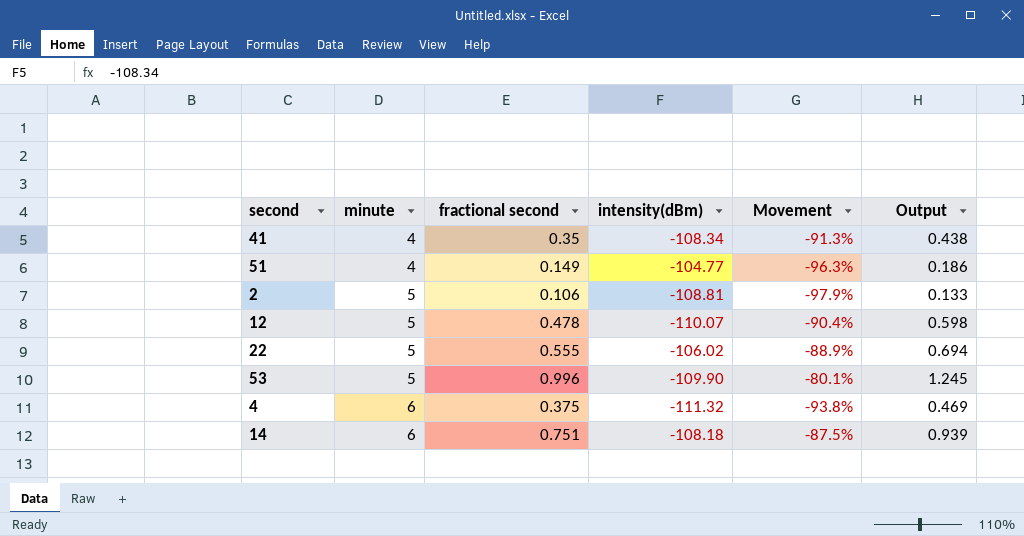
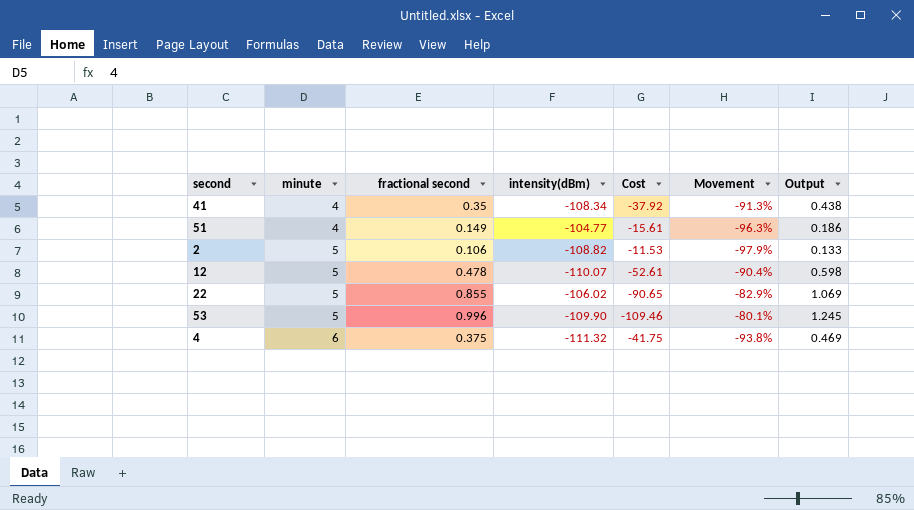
column Cost | formula: none -> [fractional second] * [intensity(dBm)]
row 14: 6 | 0.751 | -108.18 | -87.5% | 0.939 -> none
2 | intensity(dBm): -108.81 -> -108.82
22 | fractional second: 0.555 -> 0.855
22 | Movement: -88.9% -> -82.9%
22 | Output: 0.694 -> 1.069

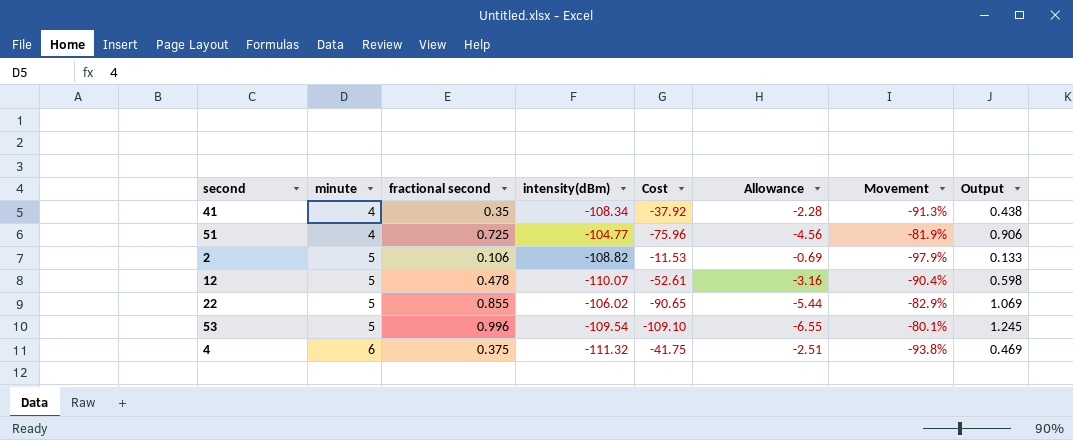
column Allowance | formula: none -> [Cost] * 0.06
51 | fractional second: 0.149 -> 0.725
51 | Cost: -15.61 -> -75.96
51 | Movement: -96.3% -> -81.9%
51 | Output: 0.186 -> 0.906
53 | intensity(dBm): -109.90 -> -109.54
53 | Cost: -109.46 -> -109.10

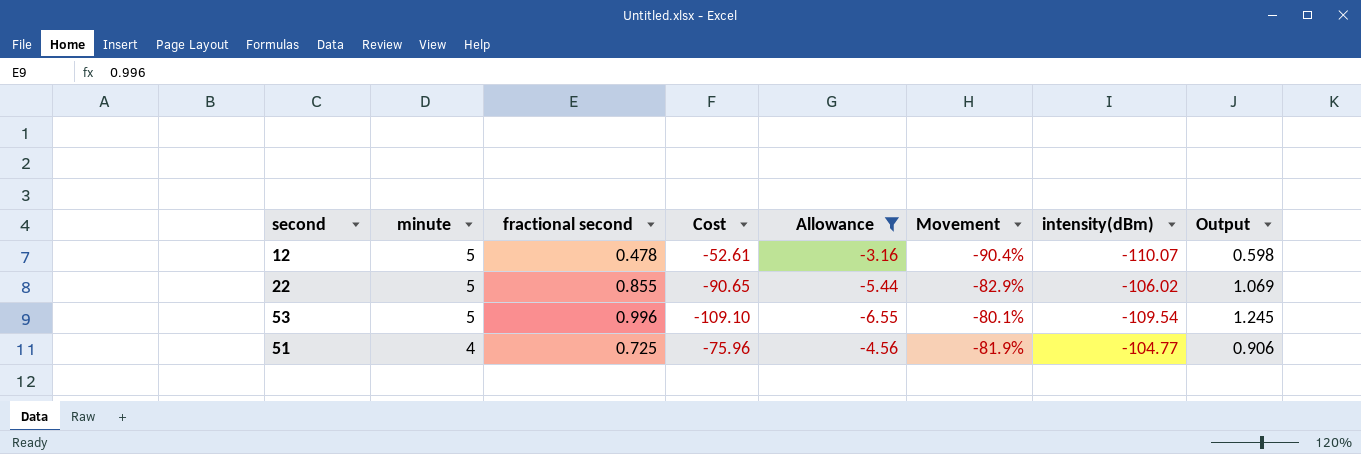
filter: none -> Allowance <= -3.16
row order: minute ascending -> minute descending
column intensity(dBm) | position: 4 -> 7

